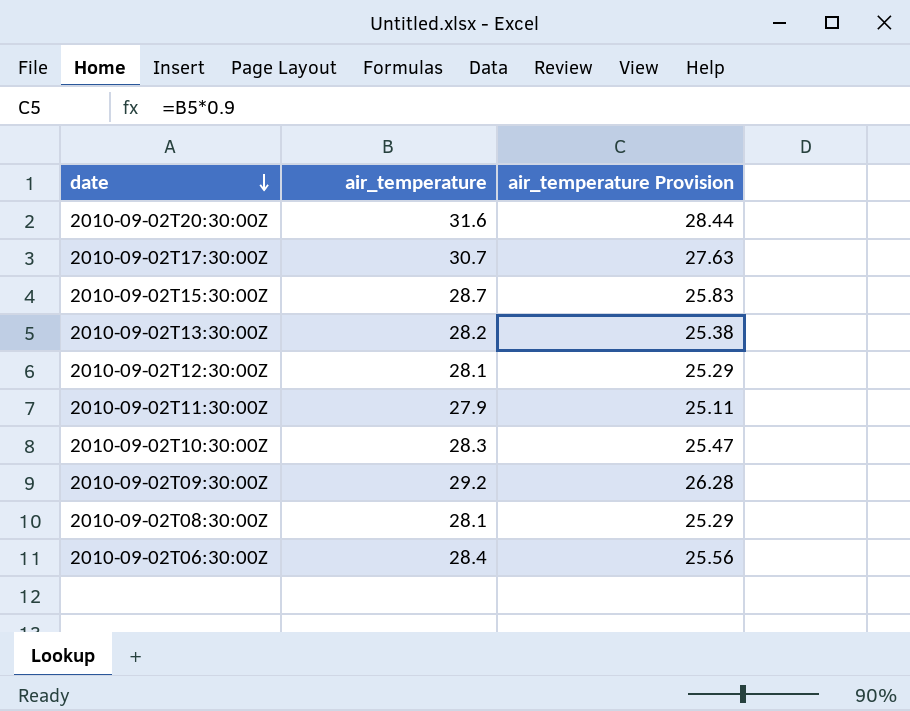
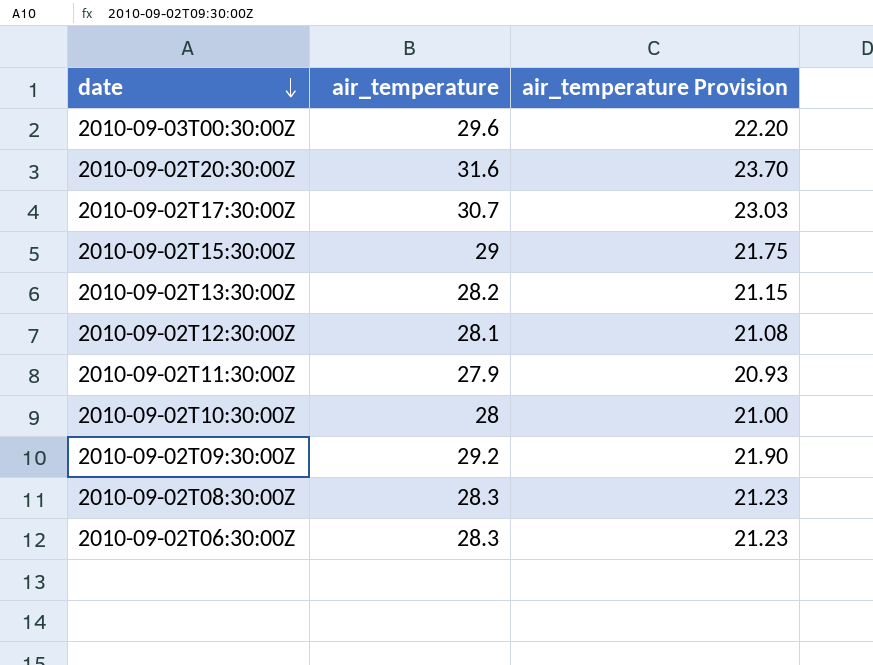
column air_temperature Provision | formula: [air_temperature] * 0.9 -> [air_temperature] * 0.75
row 2010-09-03T00:30:00Z: none -> 29.6 | 22.20
2010-09-02T15:30:00Z | air_temperature: 28.7 -> 29
2010-09-02T10:30:00Z | air_temperature: 28.3 -> 28
2010-09-02T08:30:00Z | air_temperature: 28.1 -> 28.3
2010-09-02T06:30:00Z | air_temperature: 28.4 -> 28.3

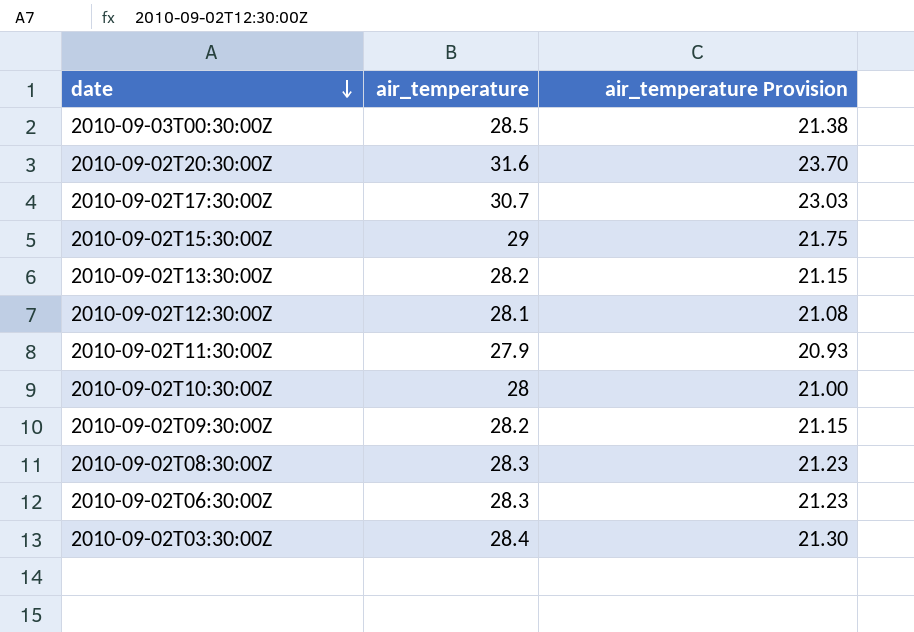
2010-09-03T00:30:00Z | air_temperature: 29.6 -> 28.5
2010-09-03T00:30:00Z | air_temperature Provision: 22.20 -> 21.38
2010-09-02T09:30:00Z | air_temperature: 29.2 -> 28.2
2010-09-02T09:30:00Z | air_temperature Provision: 21.90 -> 21.15
row 2010-09-02T03:30:00Z: none -> 28.4 | 21.30

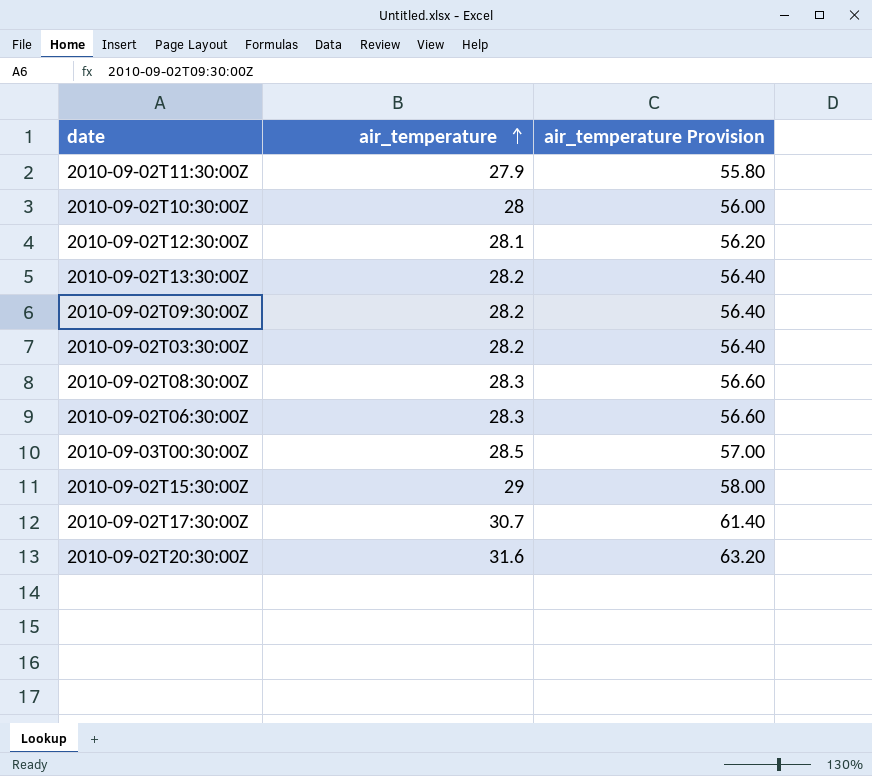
row order: date descending -> air_temperature ascending
column air_temperature Provision | formula: [air_temperature] * 0.75 -> [air_temperature] * 2
2010-09-02T03:30:00Z | air_temperature: 28.4 -> 28.2

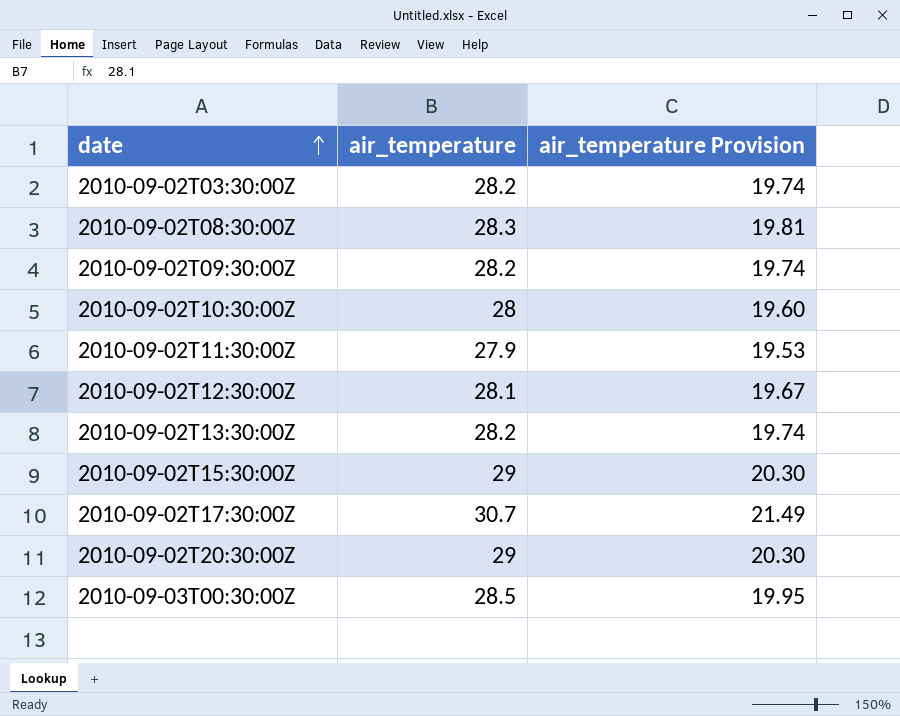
row order: air_temperature ascending -> date ascending
column air_temperature Provision | formula: [air_temperature] * 2 -> [air_temperature] * 0.7
row 2010-09-02T06:30:00Z: 28.3 | 56.60 -> none
2010-09-02T20:30:00Z | air_temperature: 31.6 -> 29

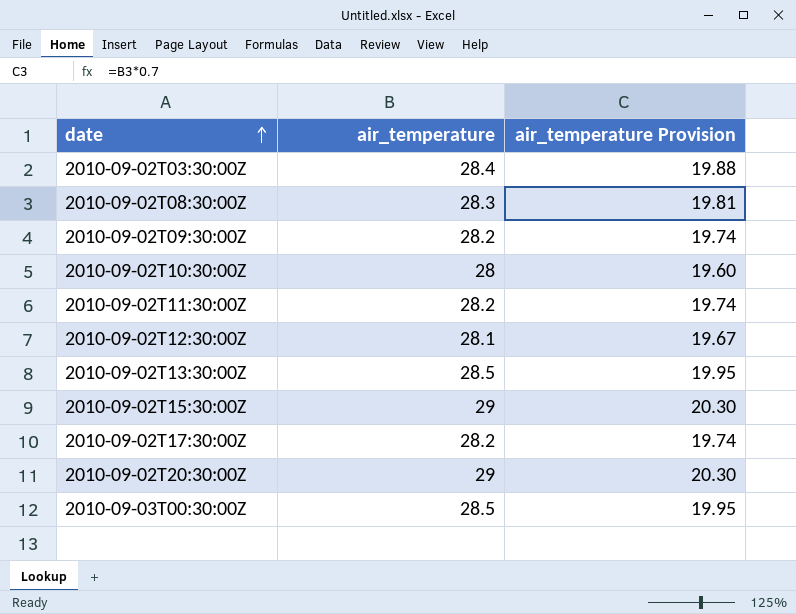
2010-09-02T03:30:00Z | air_temperature: 28.2 -> 28.4
2010-09-02T03:30:00Z | air_temperature Provision: 19.74 -> 19.88
2010-09-02T11:30:00Z | air_temperature: 27.9 -> 28.2
2010-09-02T11:30:00Z | air_temperature Provision: 19.53 -> 19.74
2010-09-02T13:30:00Z | air_temperature: 28.2 -> 28.5
2010-09-02T13:30:00Z | air_temperature Provision: 19.74 -> 19.95
2010-09-02T17:30:00Z | air_temperature: 30.7 -> 28.2
2010-09-02T17:30:00Z | air_temperature Provision: 21.49 -> 19.74

